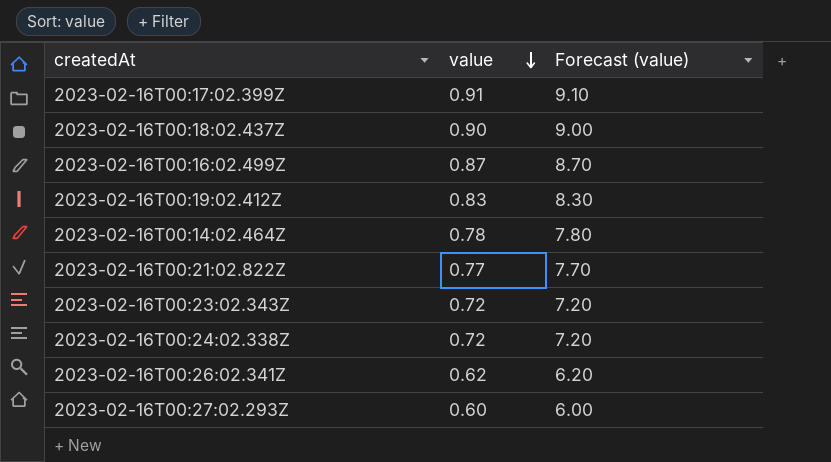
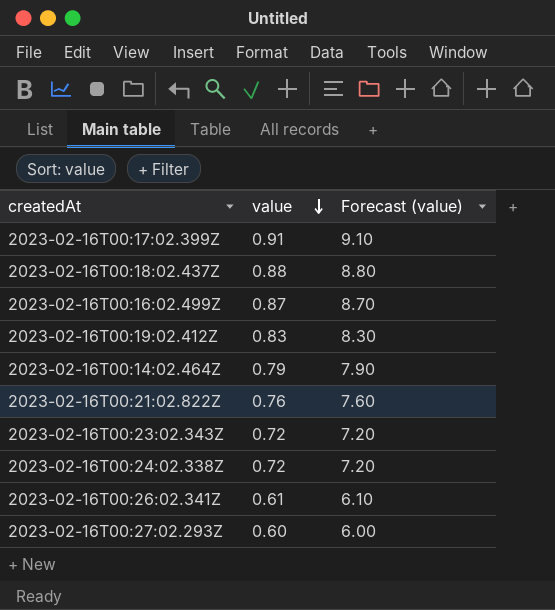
2023-02-16T00:18:02.437Z | value: 0.90 -> 0.88
2023-02-16T00:18:02.437Z | Forecast (value): 9.00 -> 8.80
2023-02-16T00:14:02.464Z | value: 0.78 -> 0.79
2023-02-16T00:14:02.464Z | Forecast (value): 7.80 -> 7.90
2023-02-16T00:21:02.822Z | value: 0.77 -> 0.76
2023-02-16T00:21:02.822Z | Forecast (value): 7.70 -> 7.60
2023-02-16T00:26:02.341Z | value: 0.62 -> 0.61
2023-02-16T00:26:02.341Z | Forecast (value): 6.20 -> 6.10

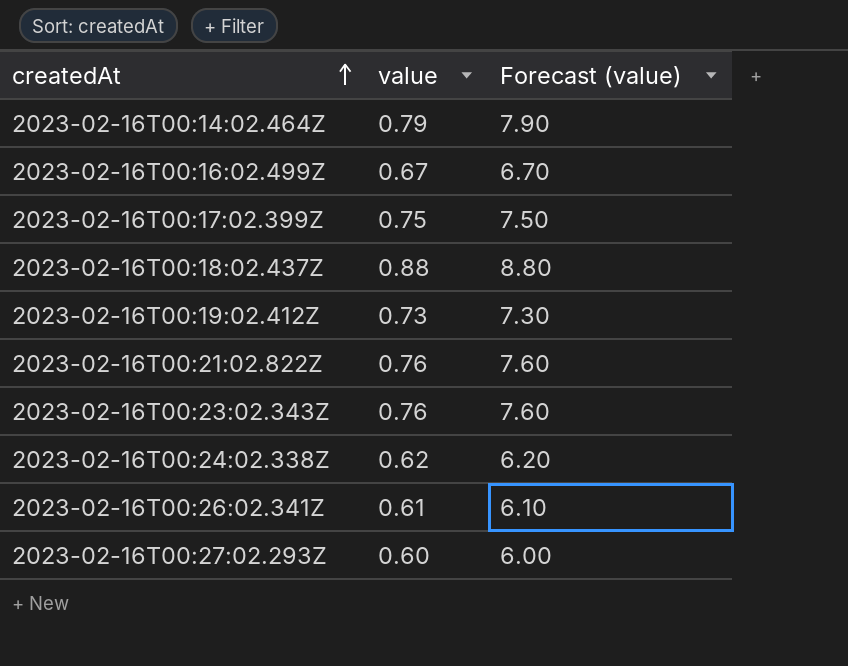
row order: value descending -> createdAt ascending
2023-02-16T00:16:02.499Z | value: 0.87 -> 0.67
2023-02-16T00:16:02.499Z | Forecast (value): 8.70 -> 6.70
2023-02-16T00:17:02.399Z | value: 0.91 -> 0.75
2023-02-16T00:17:02.399Z | Forecast (value): 9.10 -> 7.50
2023-02-16T00:19:02.412Z | value: 0.83 -> 0.73
2023-02-16T00:19:02.412Z | Forecast (value): 8.30 -> 7.30
2023-02-16T00:23:02.343Z | value: 0.72 -> 0.76
2023-02-16T00:23:02.343Z | Forecast (value): 7.20 -> 7.60
2023-02-16T00:24:02.338Z | value: 0.72 -> 0.62
2023-02-16T00:24:02.338Z | Forecast (value): 7.20 -> 6.20

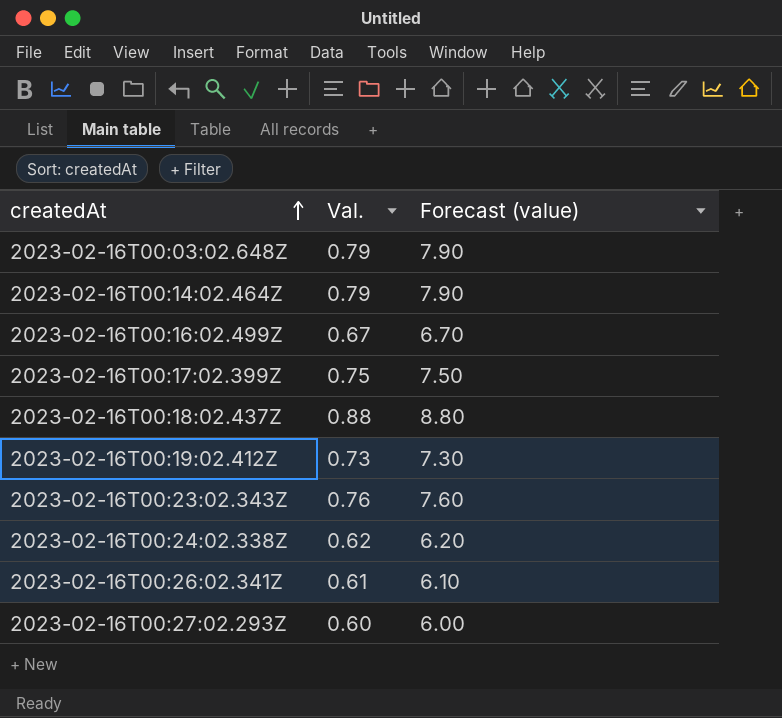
column name: value -> Val.
row 2023-02-16T00:21:02.822Z: 0.76 | 7.60 -> none
row 2023-02-16T00:03:02.648Z: none -> 0.79 | 7.90

